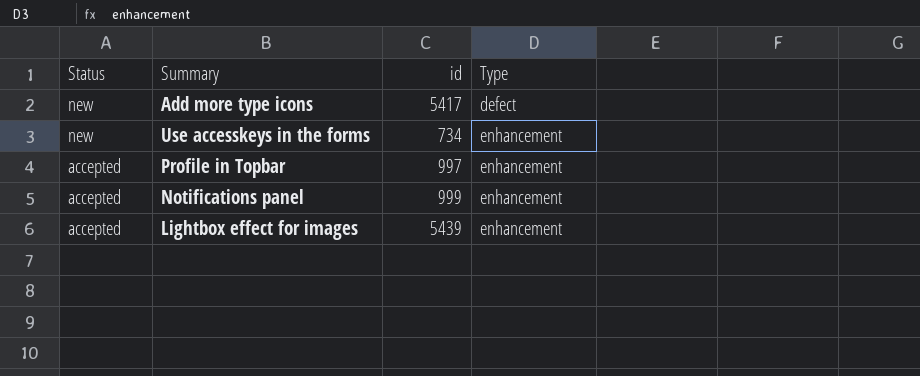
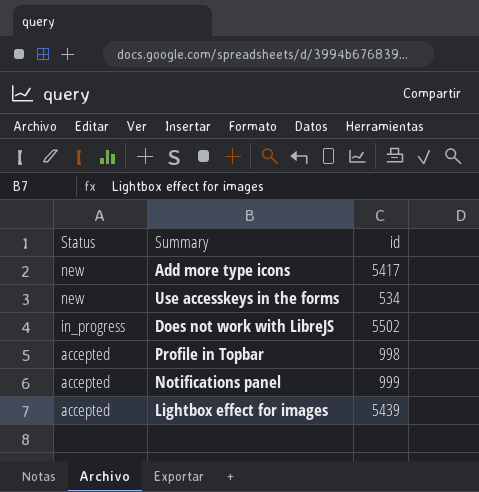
column Type | position: 4 -> none
Use accesskeys in the forms | id: 734 -> 534
row Does not work with LibreJS: none -> in_progress | 5502
Profile in Topbar | id: 997 -> 998

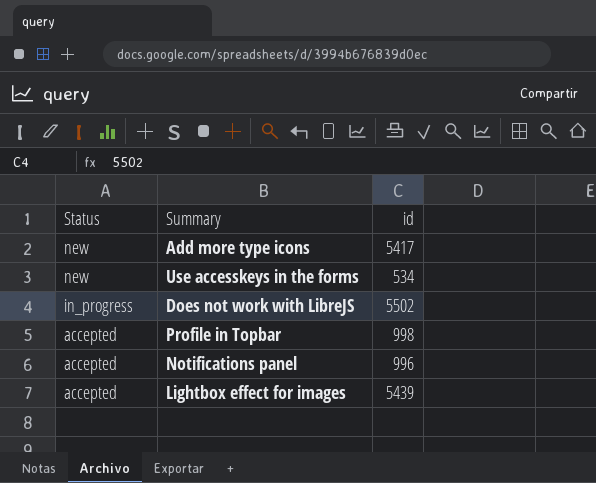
Notifications panel | id: 999 -> 996

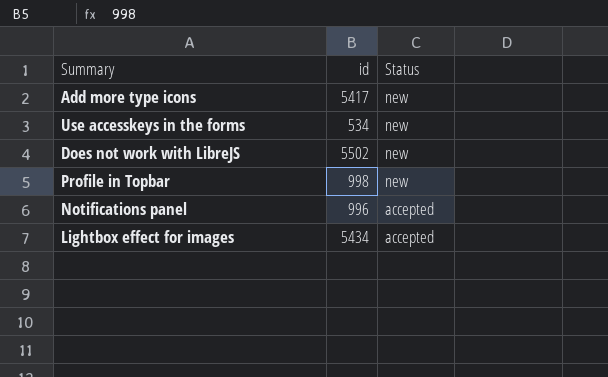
column Status | position: 1 -> 3
Does not work with LibreJS | Status: in_progress -> new
Profile in Topbar | Status: accepted -> new
Lightbox effect for images | id: 5439 -> 5434

